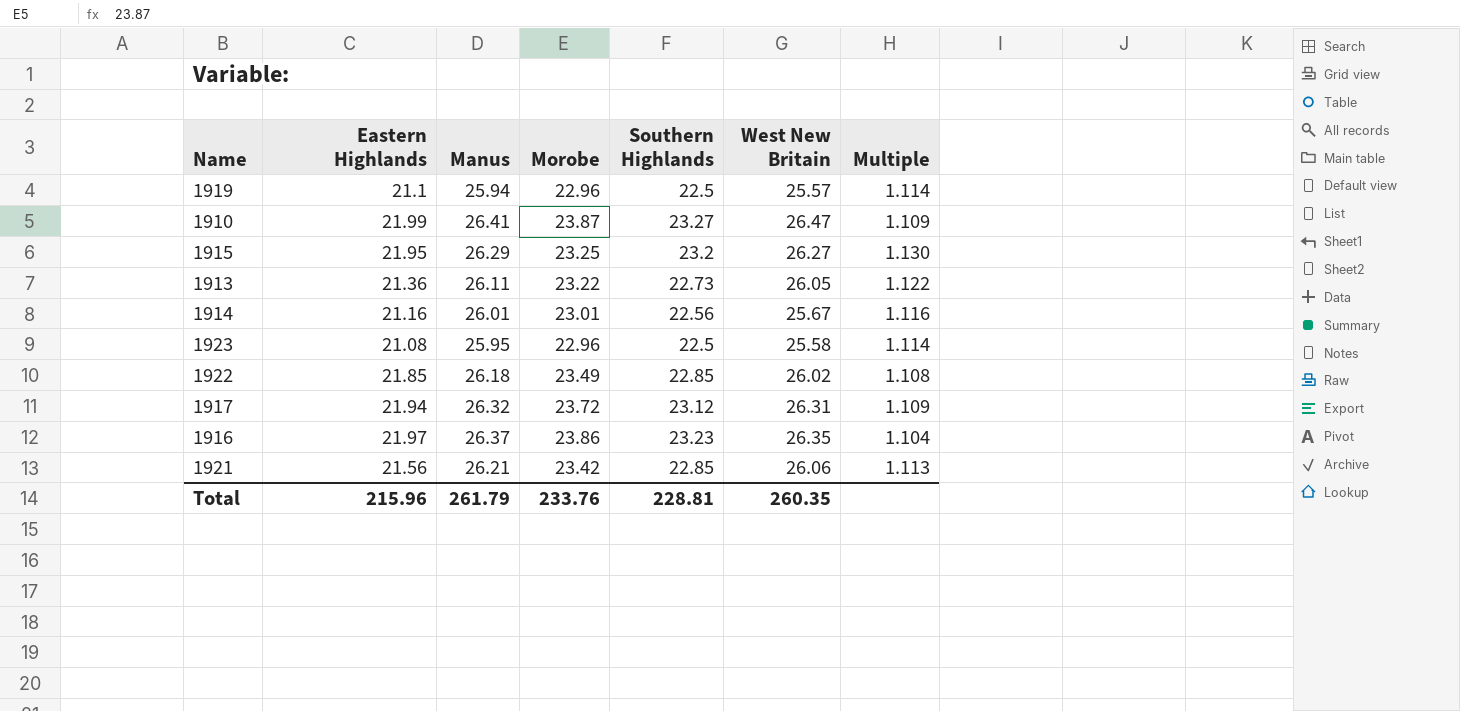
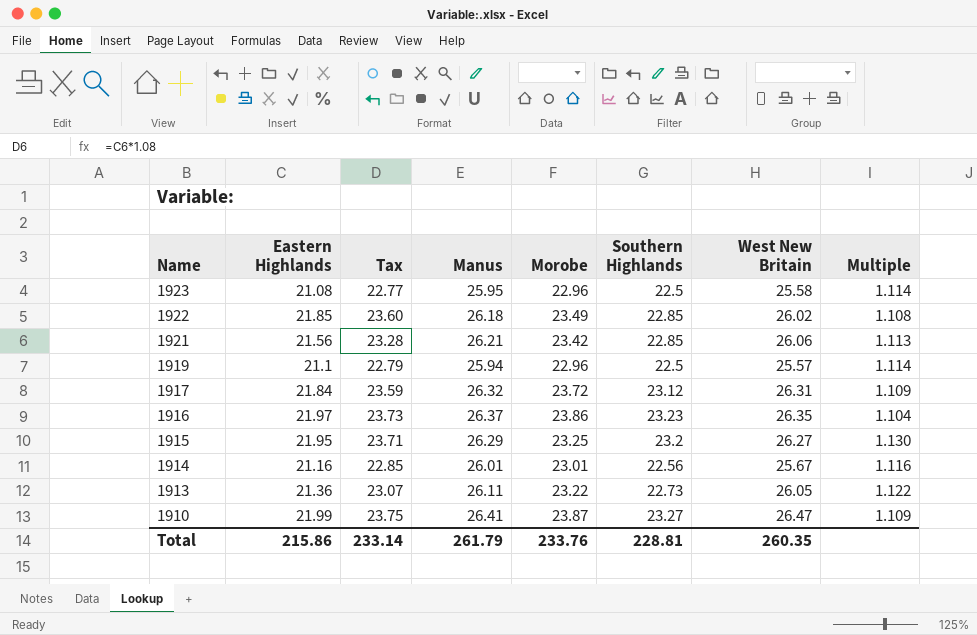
row order: none -> Name descending
column Tax | formula: none -> [Eastern Highlands] * 1.08
1917 | Eastern Highlands: 21.94 -> 21.84
Total | Eastern Highlands: 215.96 -> 215.86

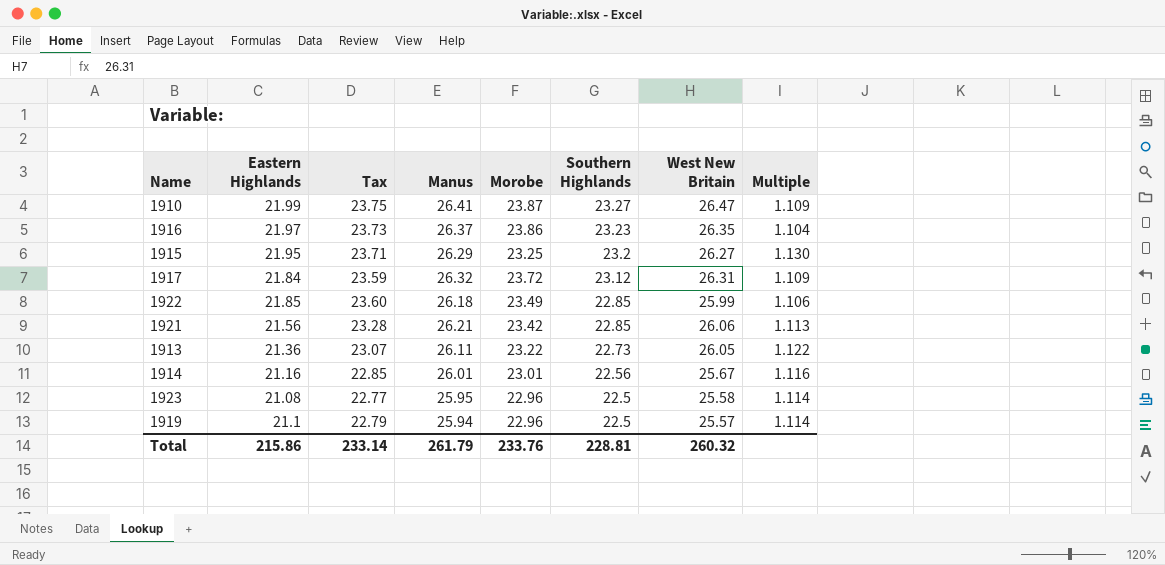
row order: Name descending -> Southern Highlands descending
1922 | West New Britain: 26.02 -> 25.99
1922 | Multiple: 1.108 -> 1.106
Total | West New Britain: 260.35 -> 260.32

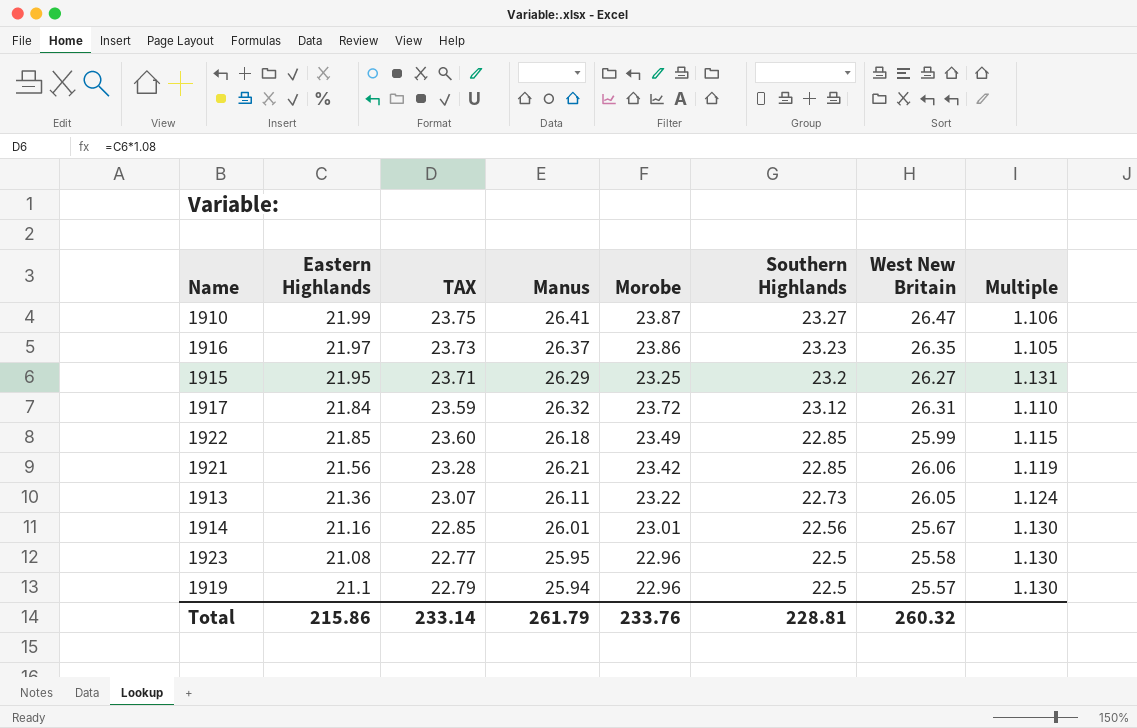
column name: Tax -> TAX
column Multiple | formula: [West New Britain] / [Morobe] -> [Manus] / [Morobe]

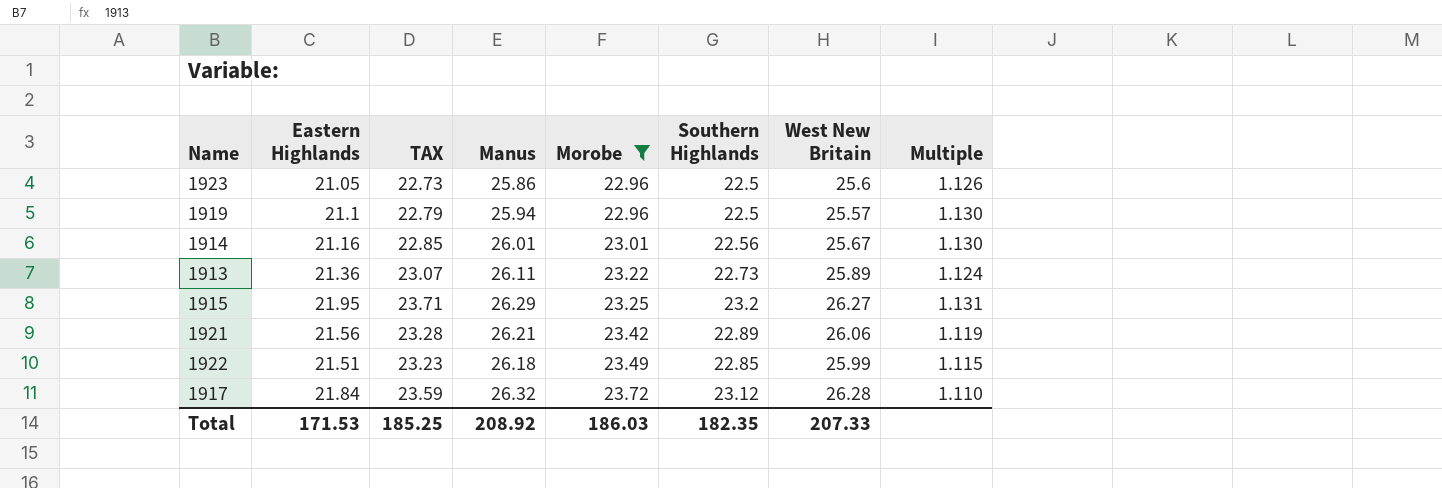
filter: none -> Morobe <= 23.72
row order: Southern Highlands descending -> Morobe ascending
1923 | Eastern Highlands: 21.08 -> 21.05
1923 | TAX: 22.77 -> 22.73
1923 | Manus: 25.95 -> 25.86
1923 | West New Britain: 25.58 -> 25.6
1923 | Multiple: 1.130 -> 1.126
1913 | West New Britain: 26.05 -> 25.89
1921 | Southern Highlands: 22.85 -> 22.89
1922 | Eastern Highlands: 21.85 -> 21.51
1922 | TAX: 23.60 -> 23.23
1917 | West New Britain: 26.31 -> 26.28
Total | Eastern Highlands: 215.86 -> 171.53
Total | TAX: 233.14 -> 185.25
Total | Manus: 261.79 -> 208.92
Total | Morobe: 233.76 -> 186.03
Total | Southern Highlands: 228.81 -> 182.35
Total | West New Britain: 260.32 -> 207.33

